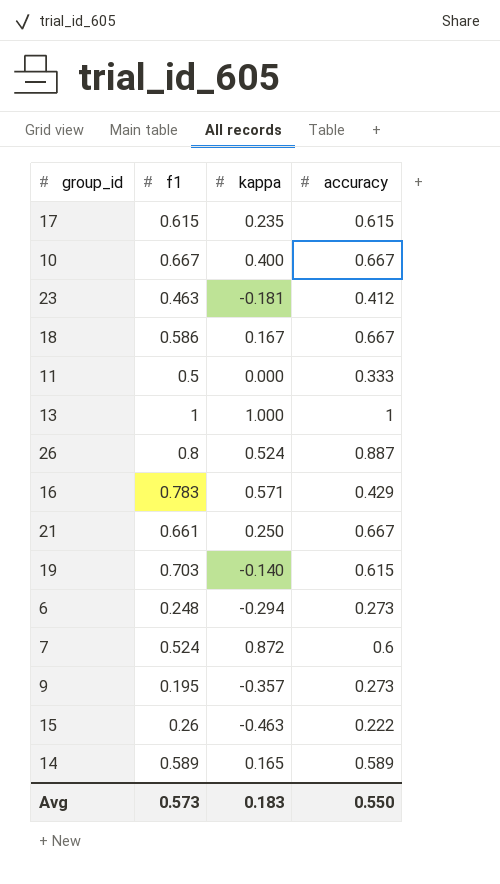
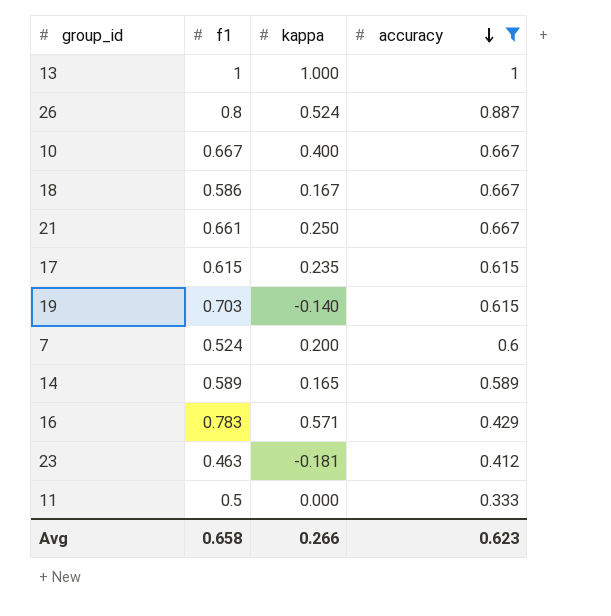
filter: none -> accuracy >= 0.333
row order: none -> accuracy descending
7 | kappa: 0.872 -> 0.200
Avg | f1: 0.573 -> 0.658
Avg | kappa: 0.183 -> 0.266
Avg | accuracy: 0.550 -> 0.623

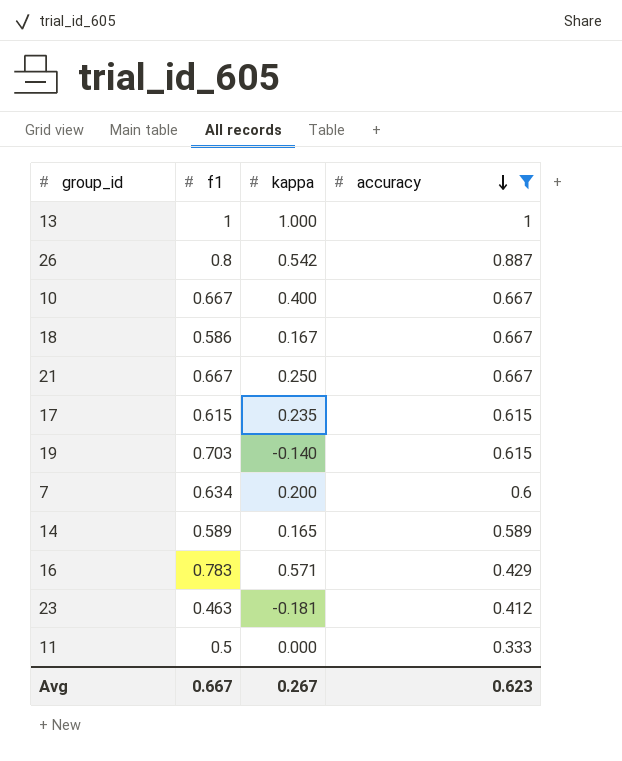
26 | kappa: 0.524 -> 0.542
21 | f1: 0.661 -> 0.667
7 | f1: 0.524 -> 0.634
Avg | f1: 0.658 -> 0.667
Avg | kappa: 0.266 -> 0.267

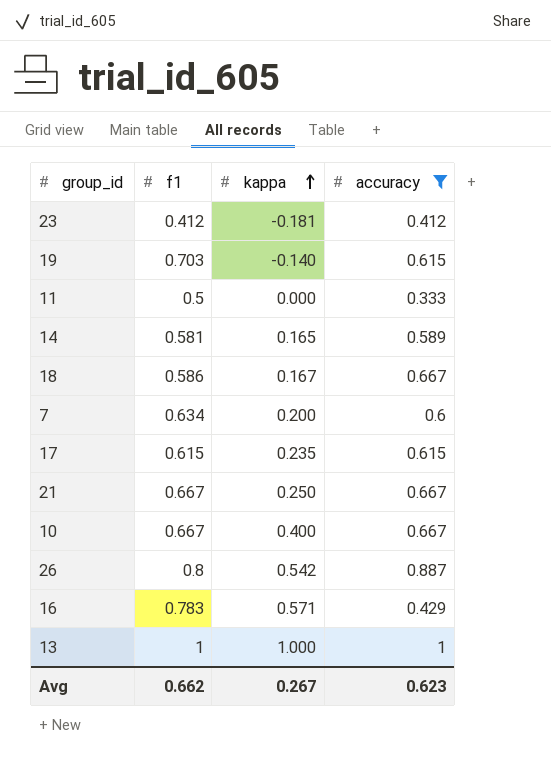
row order: accuracy descending -> kappa ascending
23 | f1: 0.463 -> 0.412
14 | f1: 0.589 -> 0.581
Avg | f1: 0.667 -> 0.662

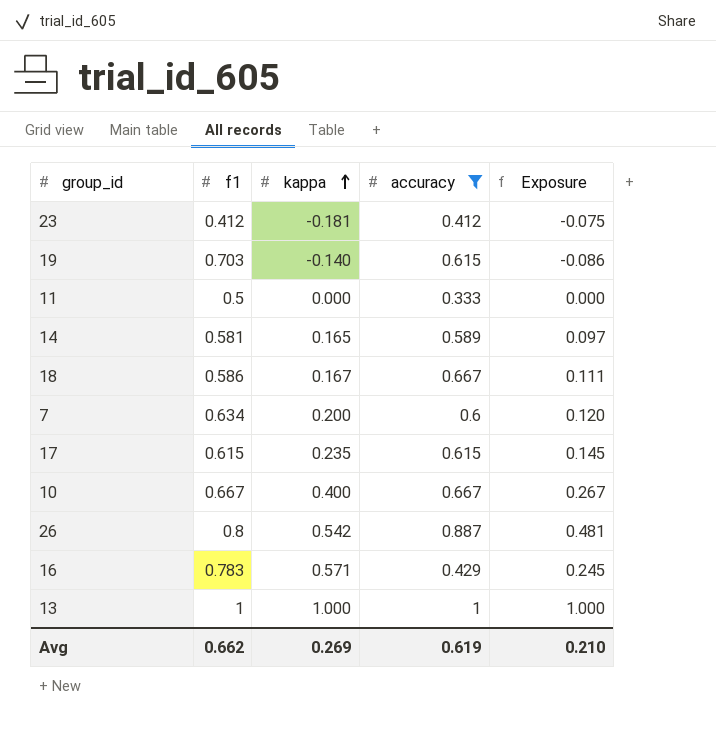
column Exposure | formula: none -> [kappa] * [accuracy]
row 21: 0.667 | 0.250 | 0.667 -> none
Avg | kappa: 0.267 -> 0.269
Avg | accuracy: 0.623 -> 0.619

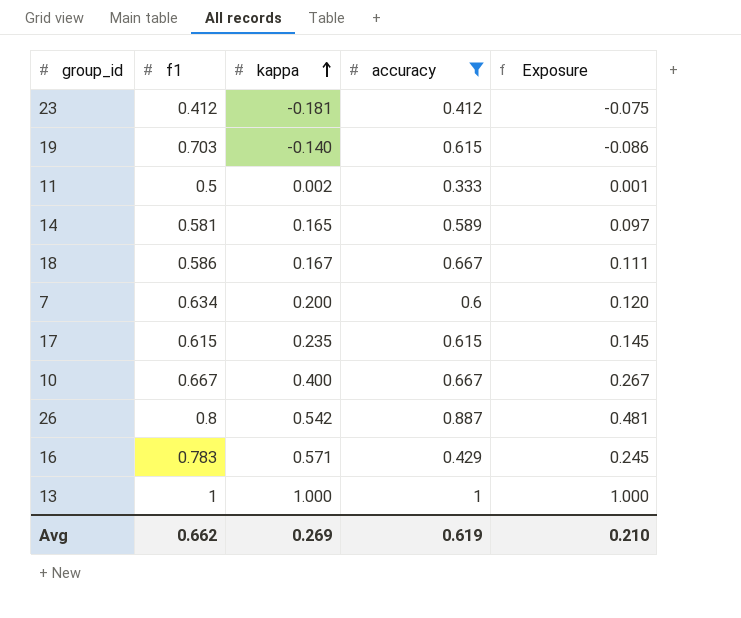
11 | kappa: 0.000 -> 0.002
11 | Exposure: 0.000 -> 0.001

